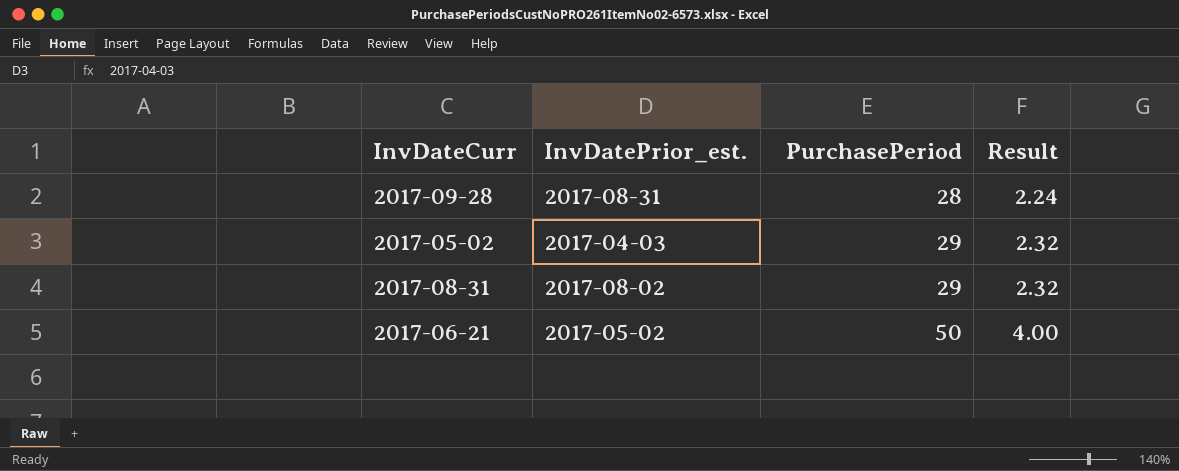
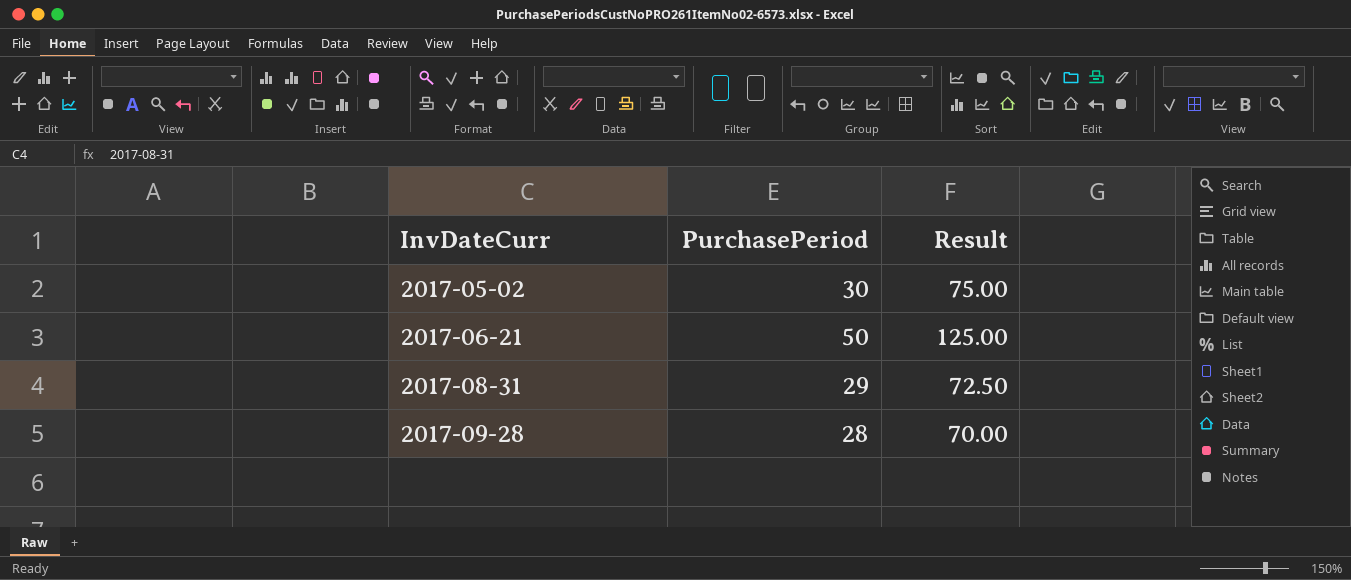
row order: PurchasePeriod ascending -> InvDateCurr ascending
column InvDatePrior_est. | position: 2 -> none
column Result | formula: [PurchasePeriod] * 0.08 -> [PurchasePeriod] * 2.5
2017-05-02 | PurchasePeriod: 29 -> 30

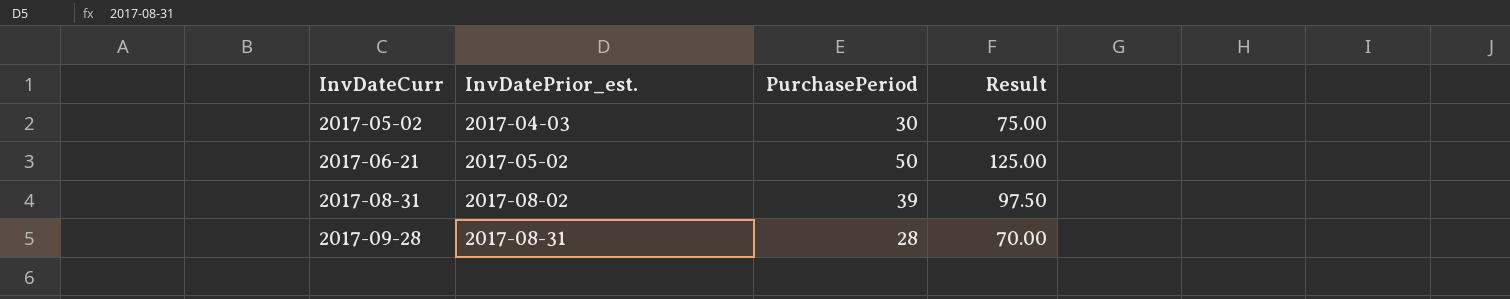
column InvDatePrior_est. | position: none -> 2
2017-08-31 | PurchasePeriod: 29 -> 39
2017-08-31 | Result: 72.50 -> 97.50

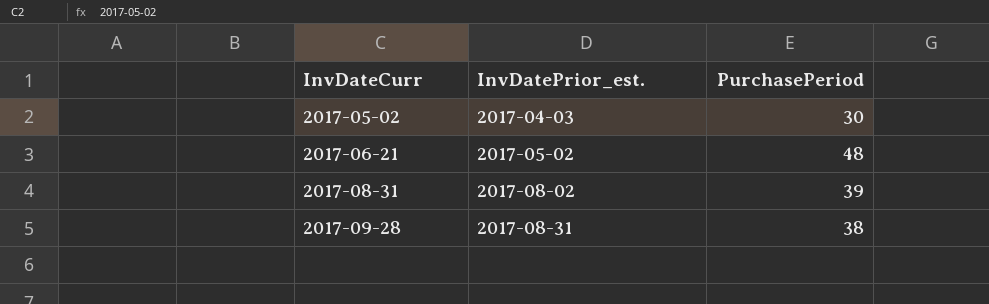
column Result | formula: [PurchasePeriod] * 2.5 -> none
2017-06-21 | PurchasePeriod: 50 -> 48
2017-09-28 | PurchasePeriod: 28 -> 38

